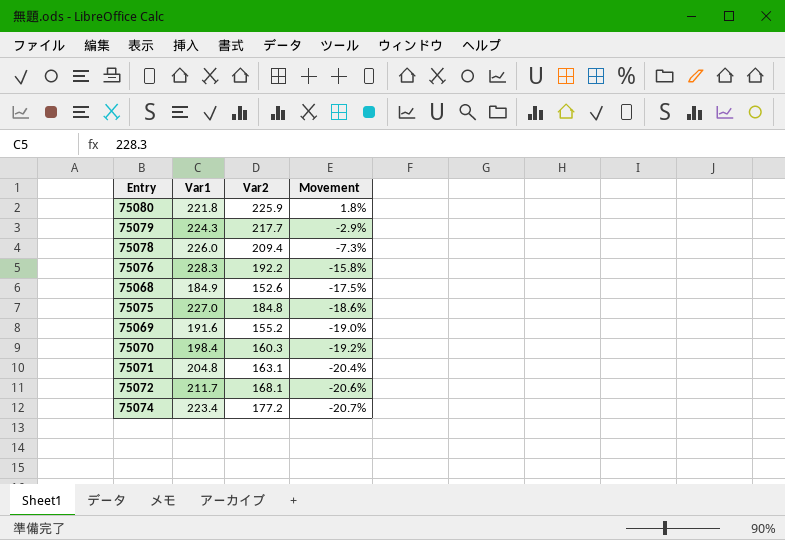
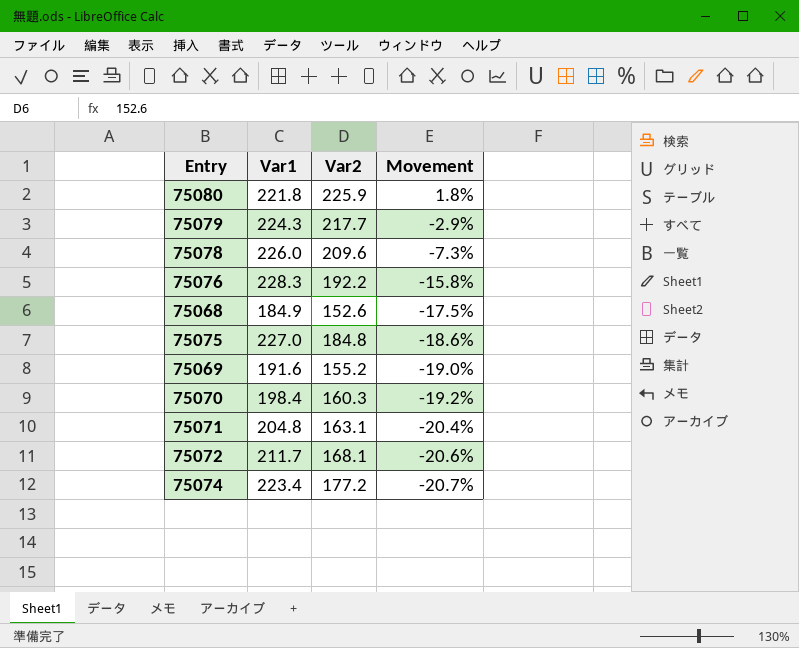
75078 | Var2: 209.4 -> 209.6

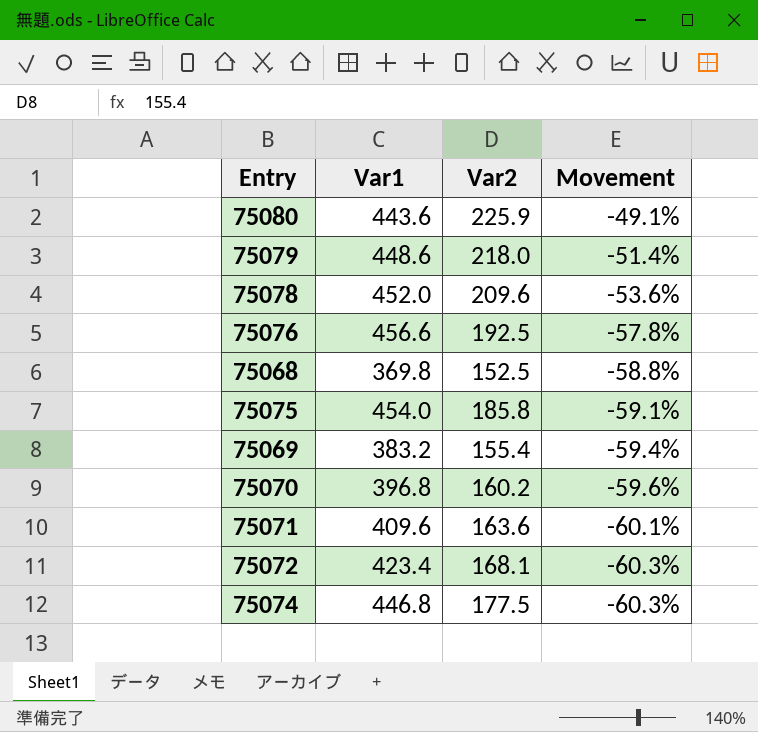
75080 | Var1: 221.8 -> 443.6
75080 | Movement: 1.8% -> -49.1%
75079 | Var1: 224.3 -> 448.6
75079 | Var2: 217.7 -> 218.0
75079 | Movement: -2.9% -> -51.4%
75078 | Var1: 226.0 -> 452.0
75078 | Movement: -7.3% -> -53.6%
75076 | Var1: 228.3 -> 456.6
75076 | Var2: 192.2 -> 192.5
75076 | Movement: -15.8% -> -57.8%
75068 | Var1: 184.9 -> 369.8
75068 | Var2: 152.6 -> 152.5
75068 | Movement: -17.5% -> -58.8%
75075 | Var1: 227.0 -> 454.0
75075 | Var2: 184.8 -> 185.8
75075 | Movement: -18.6% -> -59.1%
75069 | Var1: 191.6 -> 383.2
75069 | Var2: 155.2 -> 155.4
75069 | Movement: -19.0% -> -59.4%
75070 | Var1: 198.4 -> 396.8
75070 | Var2: 160.3 -> 160.2
75070 | Movement: -19.2% -> -59.6%
75071 | Var1: 204.8 -> 409.6
75071 | Var2: 163.1 -> 163.6
75071 | Movement: -20.4% -> -60.1%
75072 | Var1: 211.7 -> 423.4
75072 | Movement: -20.6% -> -60.3%
75074 | Var1: 223.4 -> 446.8
75074 | Var2: 177.2 -> 177.5
75074 | Movement: -20.7% -> -60.3%

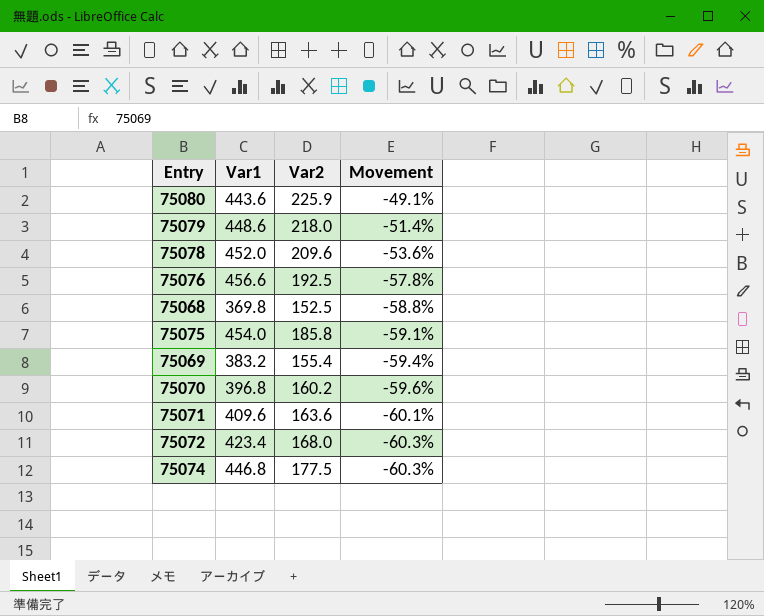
75072 | Var2: 168.1 -> 168.0

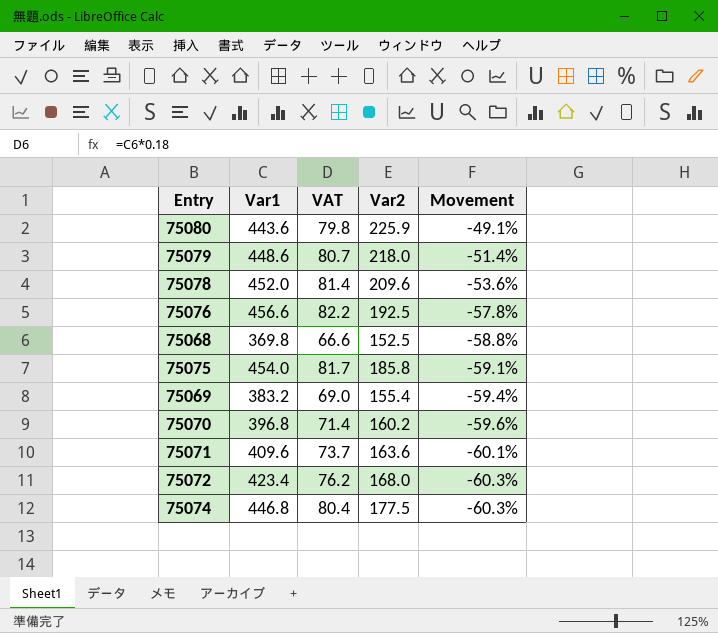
column VAT | formula: none -> [Var1] * 0.18

